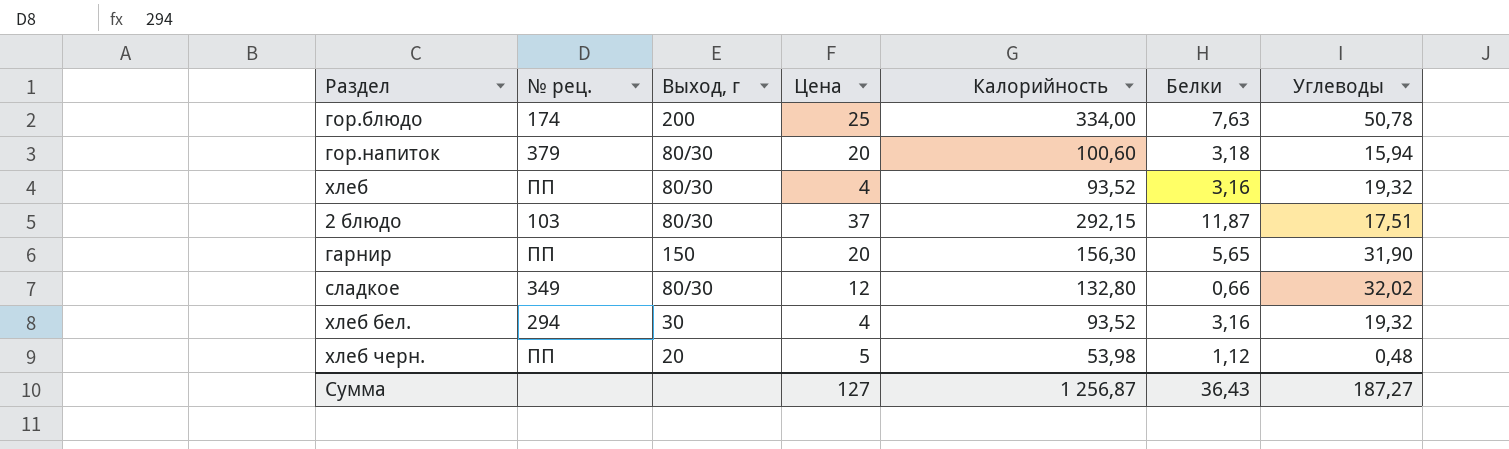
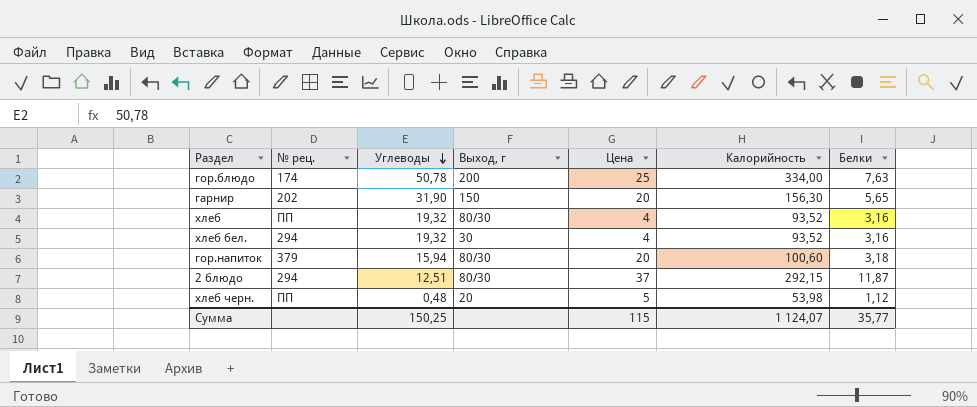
row order: none -> Углеводы descending
column Углеводы | position: 7 -> 3
row сладкое: 349 | 80/30 | 12 | 132,80 | 0,66 | 32,02 -> none
гарнир | № рец.: ПП -> 202
2 блюдо | № рец.: 103 -> 294
2 блюдо | Углеводы: 17,51 -> 12,51
Сумма | Углеводы: 187,27 -> 150,25
Сумма | Цена: 127 -> 115
Сумма | Калорийность: 1 256,87 -> 1 124,07
Сумма | Белки: 36,43 -> 35,77

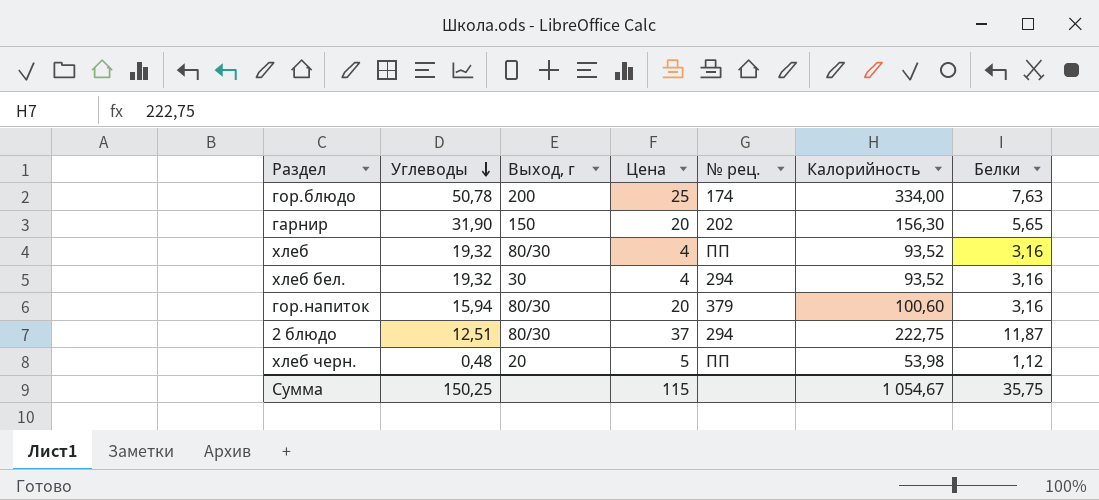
column № рец. | position: 2 -> 5
гор.напиток | Белки: 3,18 -> 3,16
2 блюдо | Калорийность: 292,15 -> 222,75
Сумма | Калорийность: 1 124,07 -> 1 054,67
Сумма | Белки: 35,77 -> 35,75

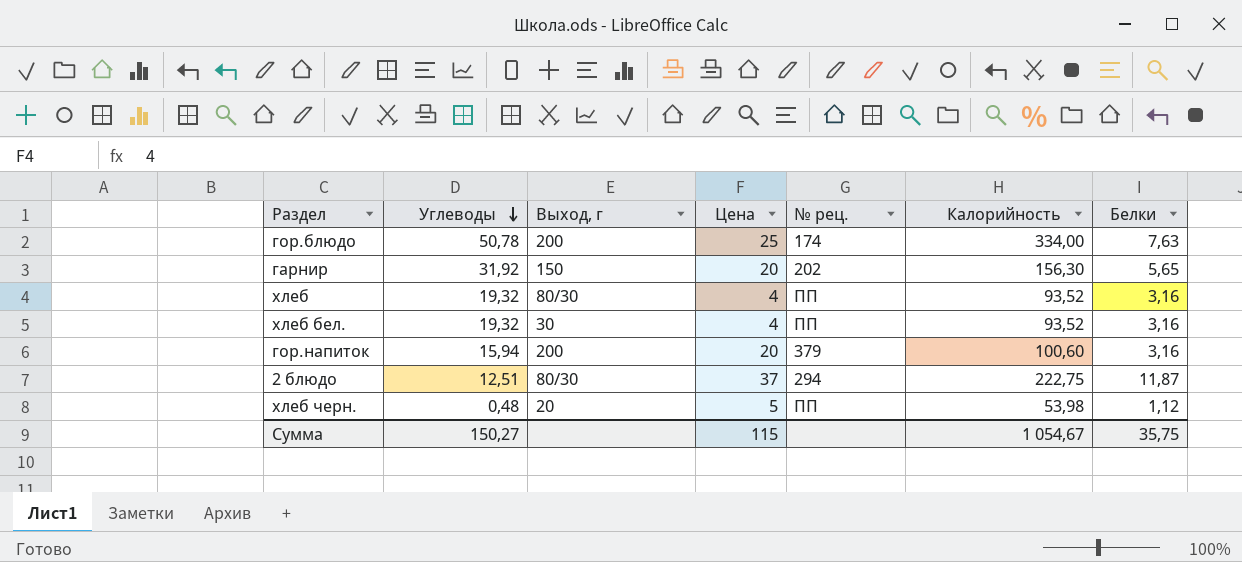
гарнир | Углеводы: 31,90 -> 31,92
хлеб бел. | № рец.: 294 -> ПП
гор.напиток | Выход, г: 80/30 -> 200
Сумма | Углеводы: 150,25 -> 150,27

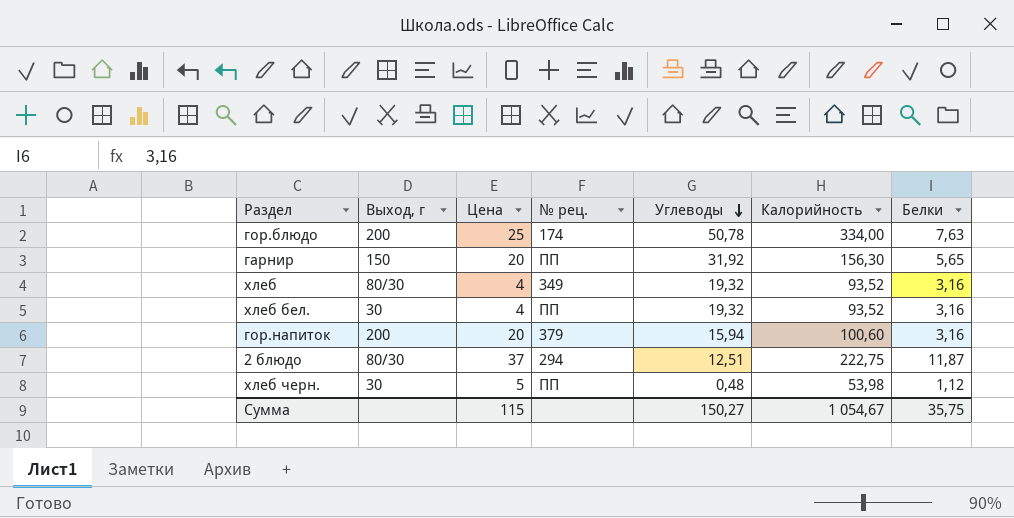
column Углеводы | position: 2 -> 5
гарнир | № рец.: 202 -> ПП
хлеб | № рец.: ПП -> 349
хлеб черн. | Выход, г: 20 -> 30

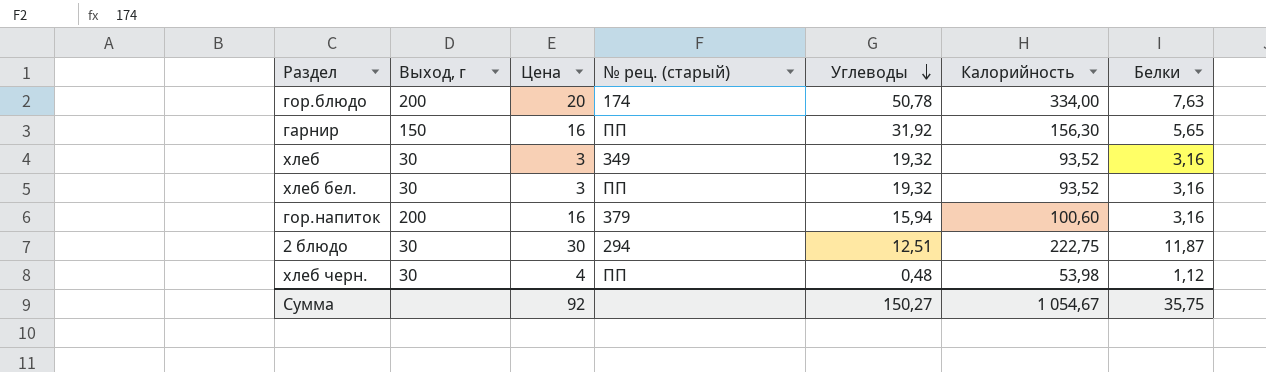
column name: № рец. -> № рец. (старый)
гор.блюдо | Цена: 25 -> 20
гарнир | Цена: 20 -> 16
хлеб | Выход, г: 80/30 -> 30
хлеб | Цена: 4 -> 3
хлеб бел. | Цена: 4 -> 3
гор.напиток | Цена: 20 -> 16
2 блюдо | Выход, г: 80/30 -> 30
2 блюдо | Цена: 37 -> 30
хлеб черн. | Цена: 5 -> 4
Сумма | Цена: 115 -> 92

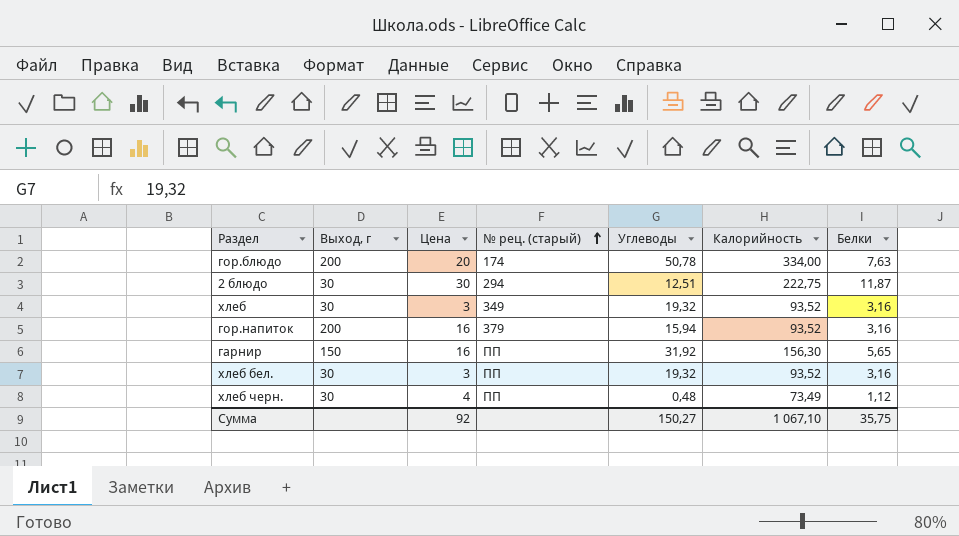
row order: Углеводы descending -> № рец. (старый) ascending
гор.напиток | Калорийность: 100,60 -> 93,52
хлеб черн. | Калорийность: 53,98 -> 73,49
Сумма | Калорийность: 1 054,67 -> 1 067,10

